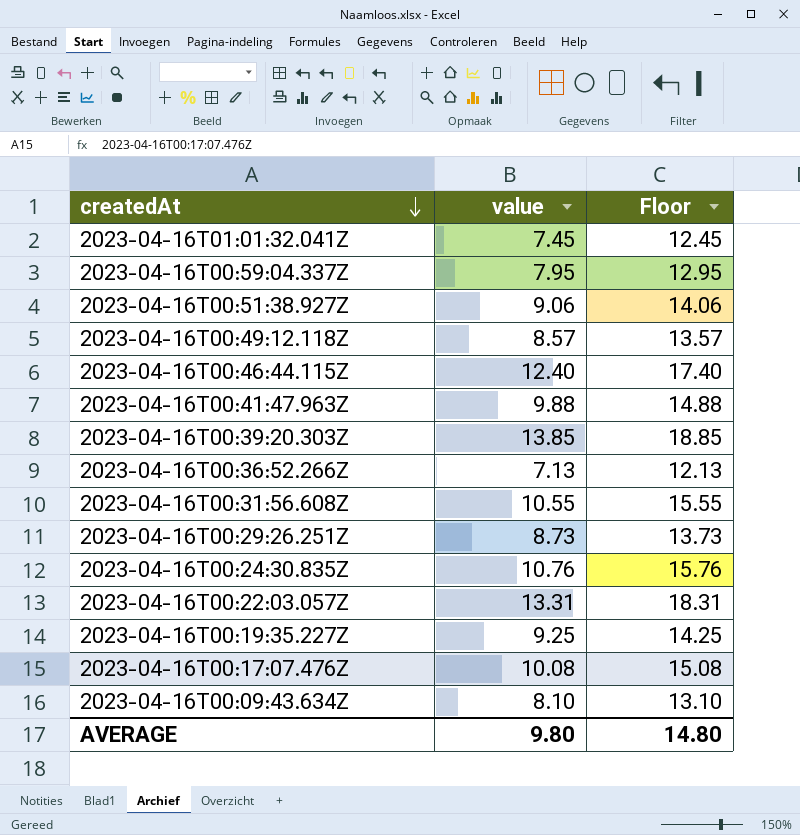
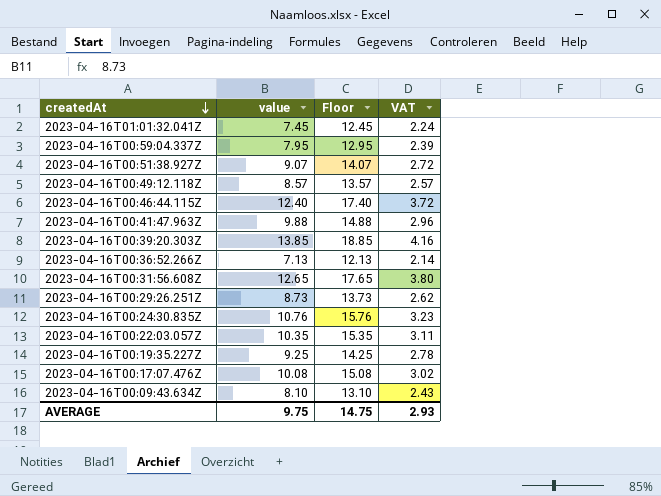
column VAT | formula: none -> [value] * 0.3
2023-04-16T00:51:38.927Z | value: 9.06 -> 9.07
2023-04-16T00:51:38.927Z | Floor: 14.06 -> 14.07
2023-04-16T00:31:56.608Z | value: 10.55 -> 12.65
2023-04-16T00:31:56.608Z | Floor: 15.55 -> 17.65
2023-04-16T00:22:03.057Z | value: 13.31 -> 10.35
2023-04-16T00:22:03.057Z | Floor: 18.31 -> 15.35
AVERAGE | value: 9.80 -> 9.75
AVERAGE | Floor: 14.80 -> 14.75

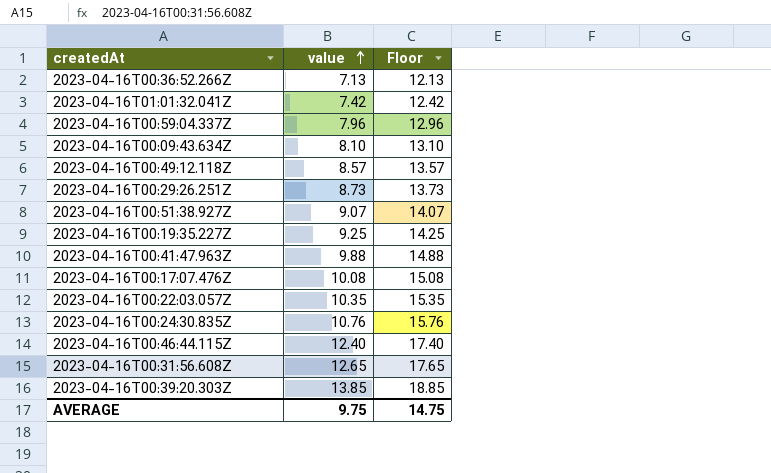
row order: createdAt descending -> value ascending
column VAT | formula: [value] * 0.3 -> none
2023-04-16T01:01:32.041Z | value: 7.45 -> 7.42
2023-04-16T01:01:32.041Z | Floor: 12.45 -> 12.42
2023-04-16T00:59:04.337Z | value: 7.95 -> 7.96
2023-04-16T00:59:04.337Z | Floor: 12.95 -> 12.96

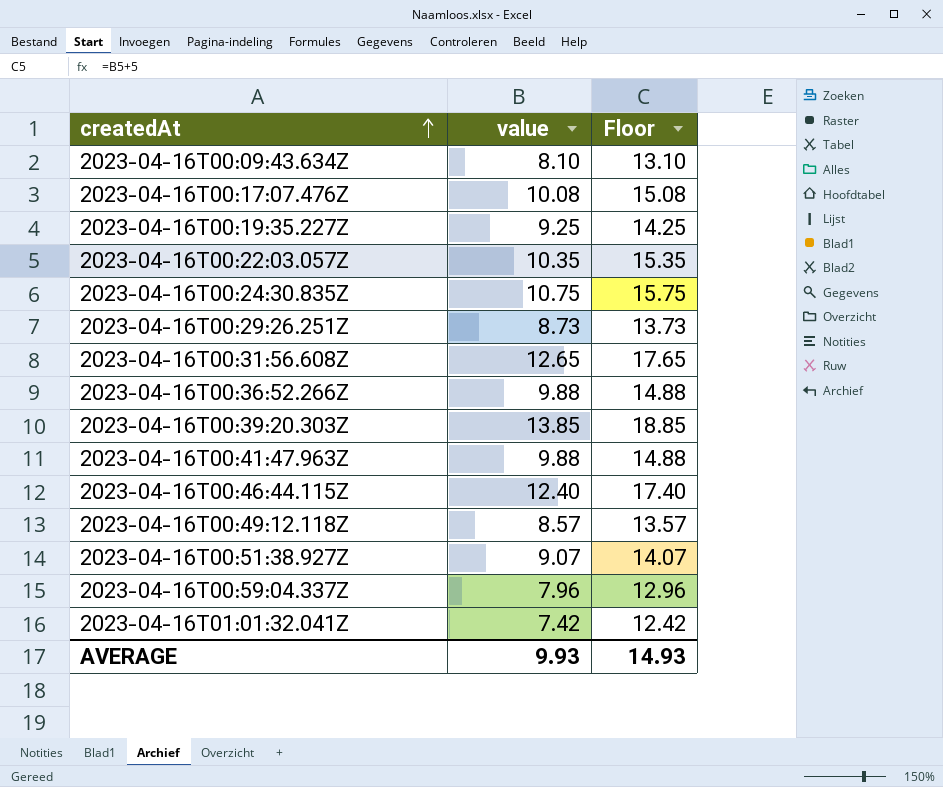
row order: value ascending -> createdAt ascending
2023-04-16T00:24:30.835Z | value: 10.76 -> 10.75
2023-04-16T00:24:30.835Z | Floor: 15.76 -> 15.75
2023-04-16T00:36:52.266Z | value: 7.13 -> 9.88
2023-04-16T00:36:52.266Z | Floor: 12.13 -> 14.88
AVERAGE | value: 9.75 -> 9.93
AVERAGE | Floor: 14.75 -> 14.93

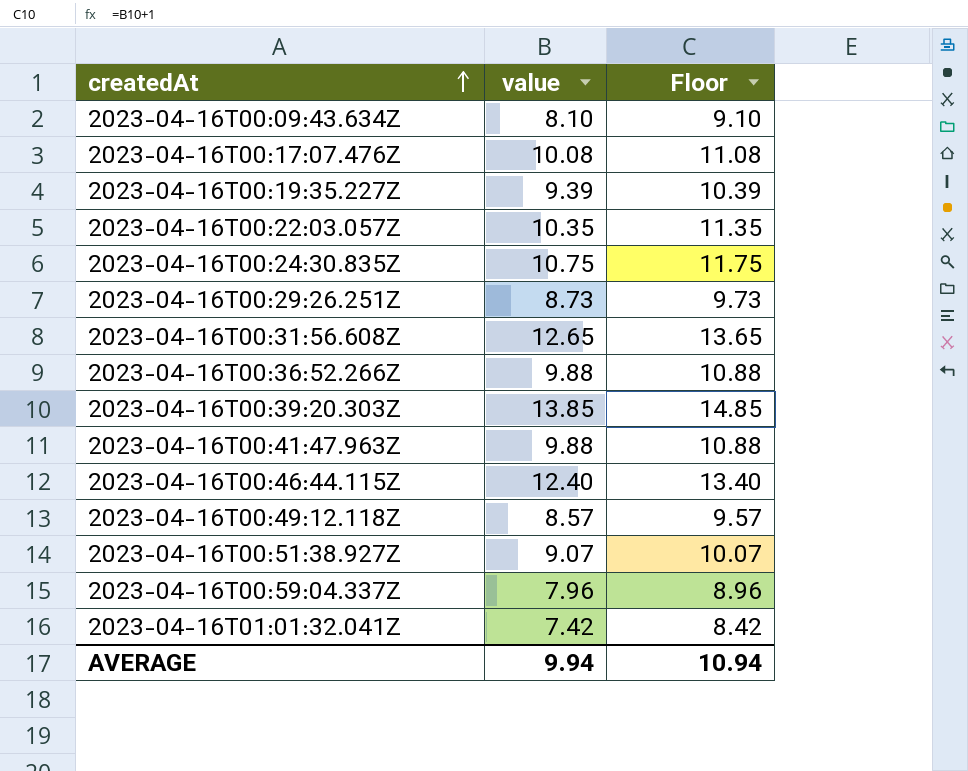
column Floor | formula: [value] + 5 -> [value] + 1
2023-04-16T00:19:35.227Z | value: 9.25 -> 9.39
AVERAGE | value: 9.93 -> 9.94
AVERAGE | Floor: 14.93 -> 10.94

